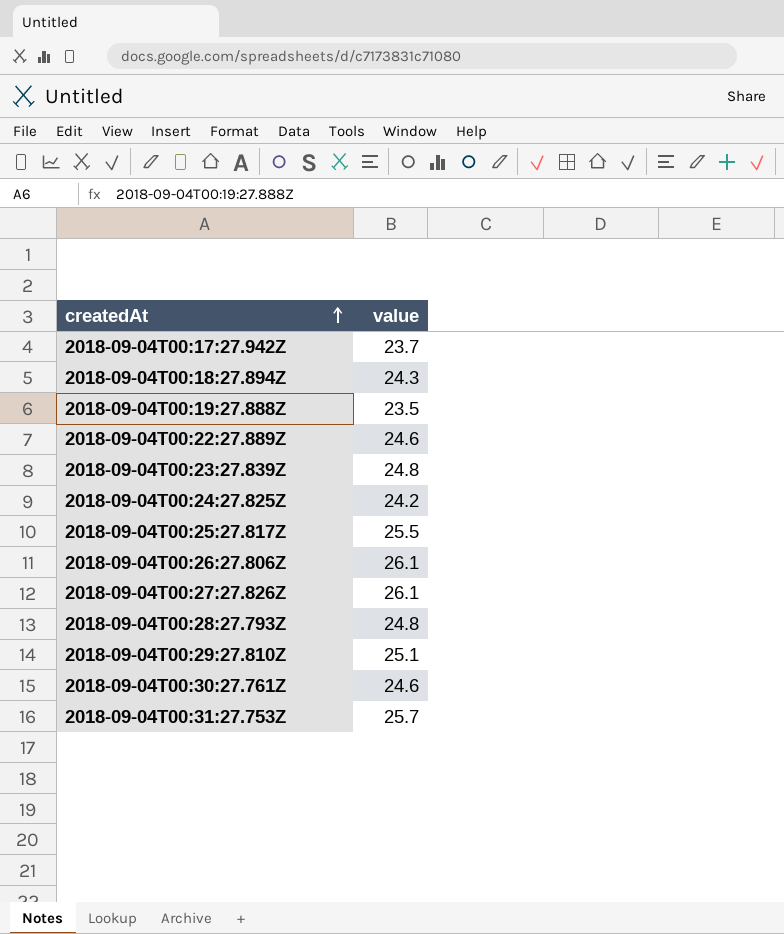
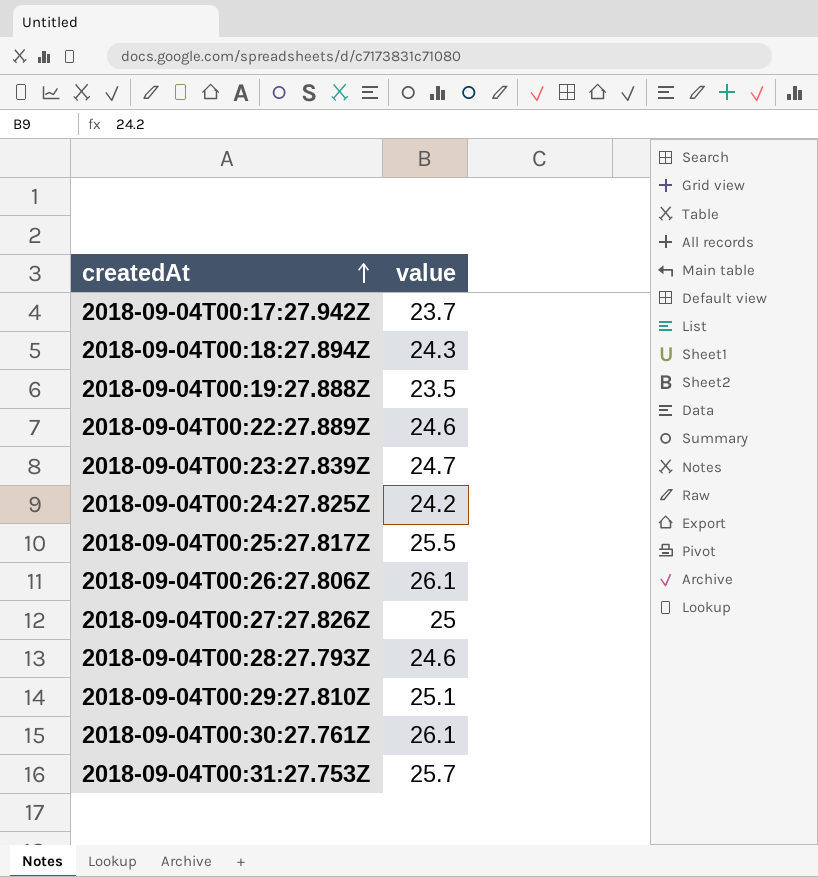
2018-09-04T00:23:27.839Z | value: 24.8 -> 24.7
2018-09-04T00:27:27.826Z | value: 26.1 -> 25
2018-09-04T00:28:27.793Z | value: 24.8 -> 24.6
2018-09-04T00:30:27.761Z | value: 24.6 -> 26.1

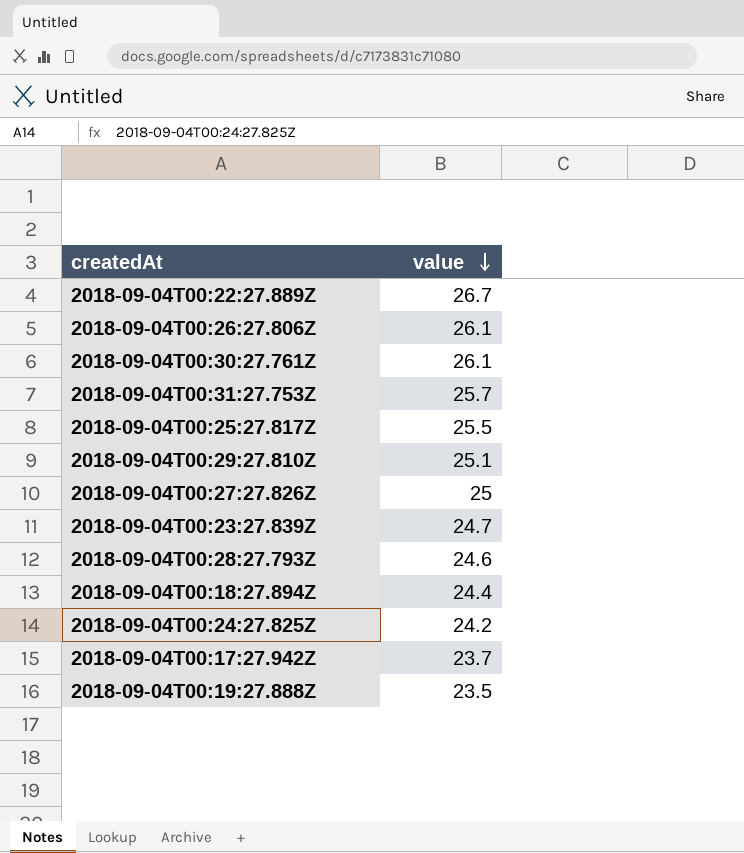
row order: createdAt ascending -> value descending
2018-09-04T00:22:27.889Z | value: 24.6 -> 26.7
2018-09-04T00:18:27.894Z | value: 24.3 -> 24.4

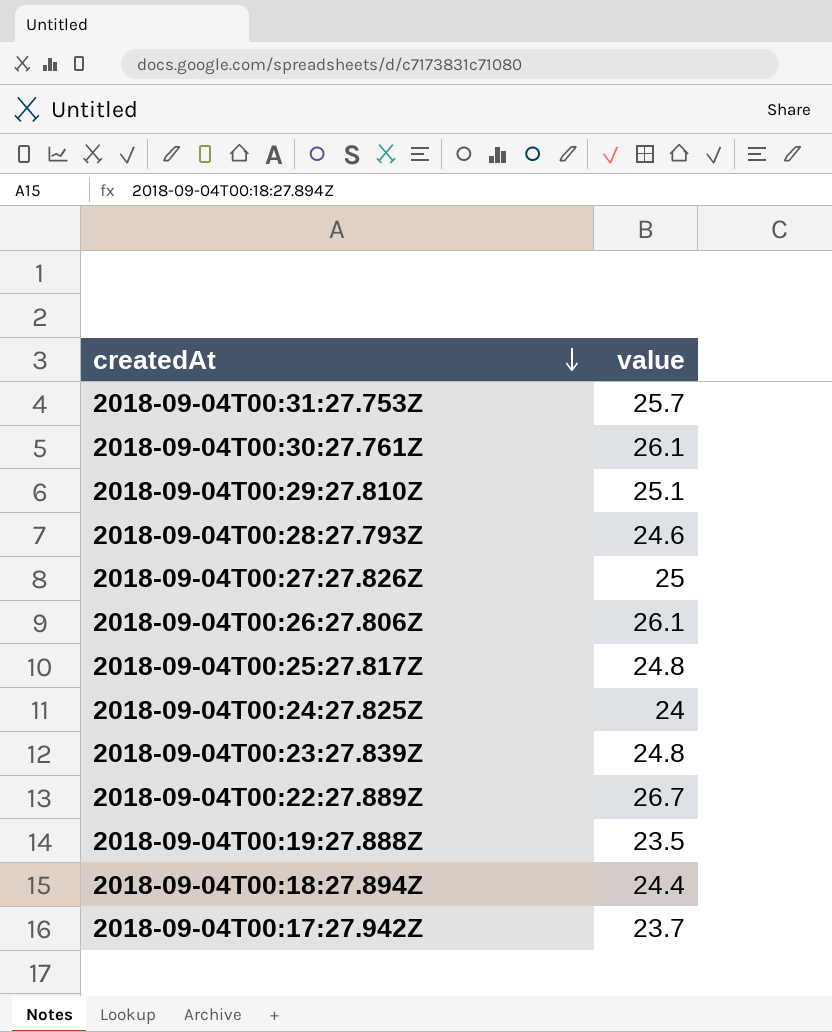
row order: value descending -> createdAt descending
2018-09-04T00:25:27.817Z | value: 25.5 -> 24.8
2018-09-04T00:24:27.825Z | value: 24.2 -> 24
2018-09-04T00:23:27.839Z | value: 24.7 -> 24.8

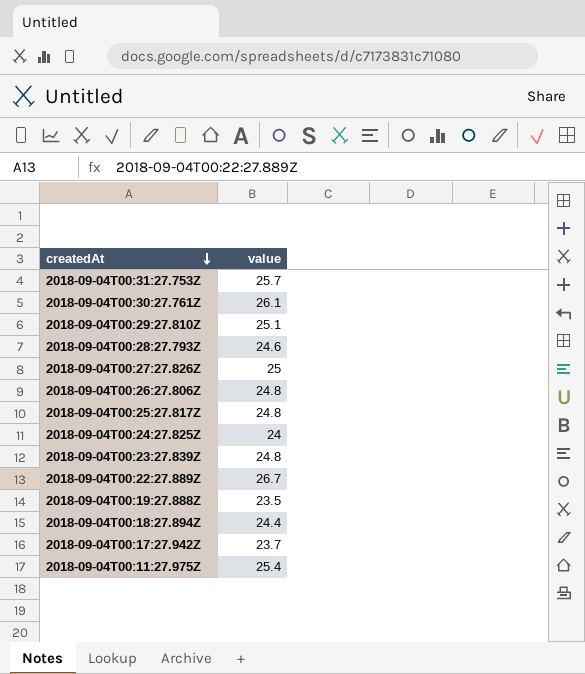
2018-09-04T00:26:27.806Z | value: 26.1 -> 24.8
row 2018-09-04T00:11:27.975Z: none -> 25.4

